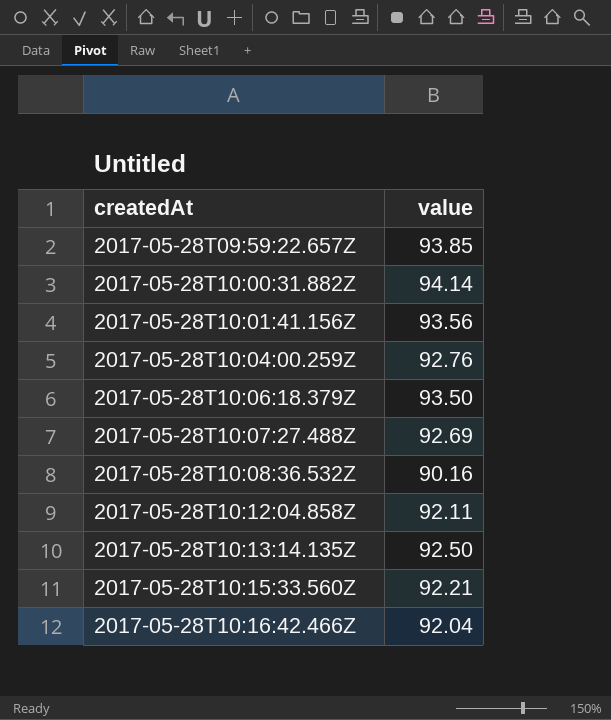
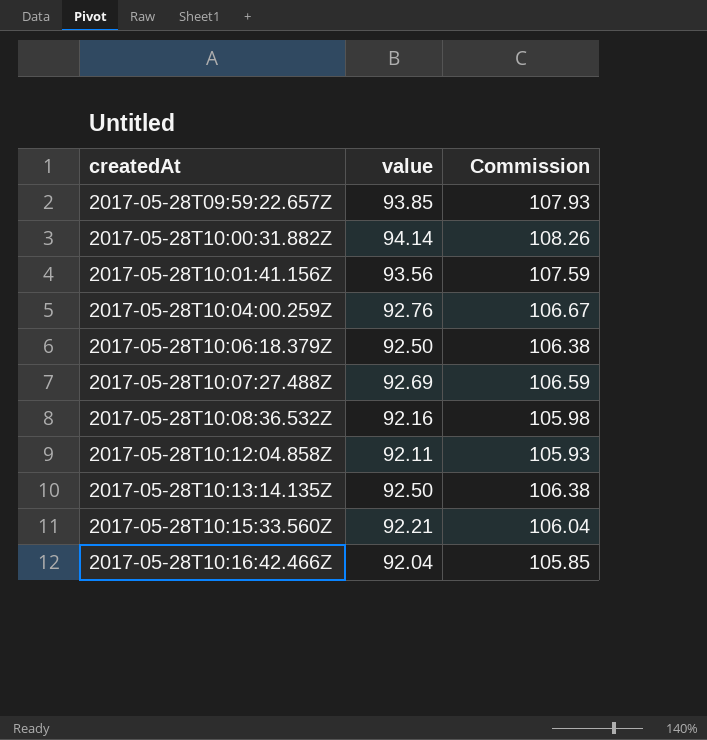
column Commission | formula: none -> [value] * 1.15
2017-05-28T10:06:18.379Z | value: 93.50 -> 92.50
2017-05-28T10:08:36.532Z | value: 90.16 -> 92.16

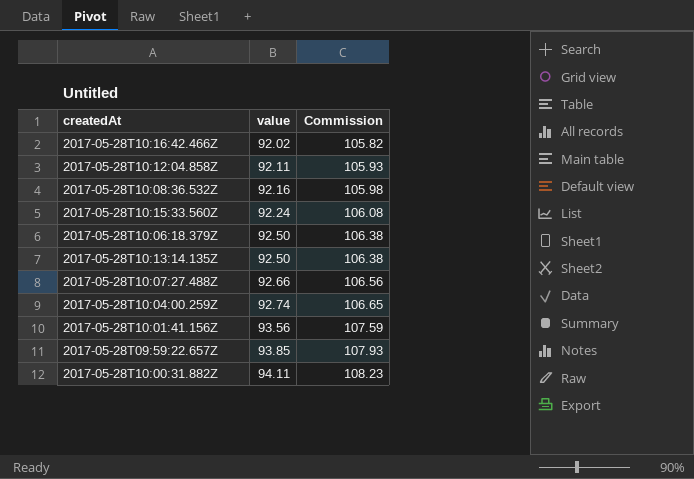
row order: createdAt ascending -> value ascending
2017-05-28T10:16:42.466Z | value: 92.04 -> 92.02
2017-05-28T10:16:42.466Z | Commission: 105.85 -> 105.82
2017-05-28T10:15:33.560Z | value: 92.21 -> 92.24
2017-05-28T10:15:33.560Z | Commission: 106.04 -> 106.08
2017-05-28T10:07:27.488Z | value: 92.69 -> 92.66
2017-05-28T10:07:27.488Z | Commission: 106.59 -> 106.56
2017-05-28T10:04:00.259Z | value: 92.76 -> 92.74
2017-05-28T10:04:00.259Z | Commission: 106.67 -> 106.65
2017-05-28T10:00:31.882Z | value: 94.14 -> 94.11
2017-05-28T10:00:31.882Z | Commission: 108.26 -> 108.23

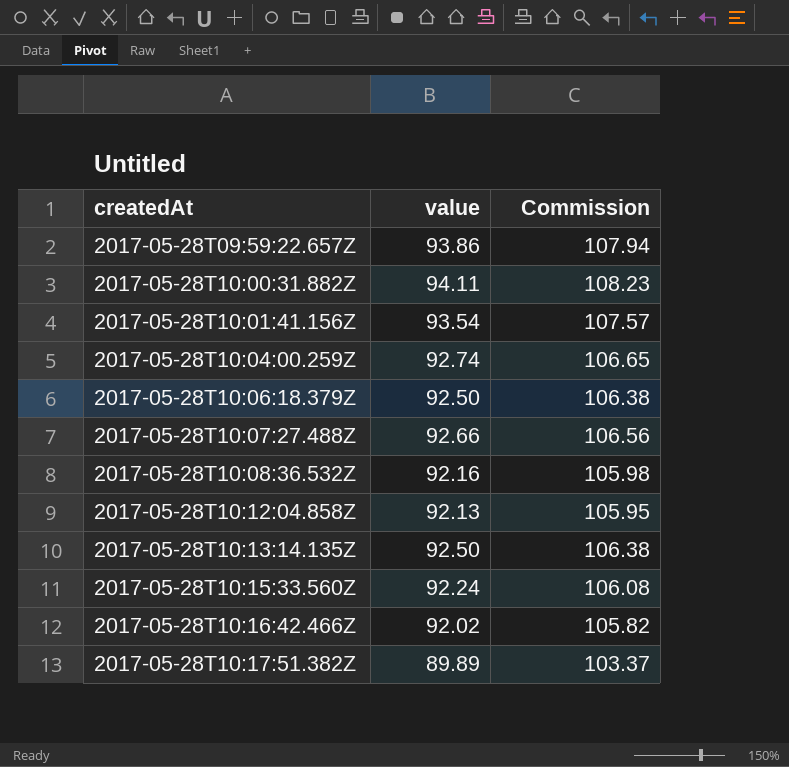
row order: value ascending -> createdAt ascending
2017-05-28T09:59:22.657Z | value: 93.85 -> 93.86
2017-05-28T09:59:22.657Z | Commission: 107.93 -> 107.94
2017-05-28T10:01:41.156Z | value: 93.56 -> 93.54
2017-05-28T10:01:41.156Z | Commission: 107.59 -> 107.57
2017-05-28T10:12:04.858Z | value: 92.11 -> 92.13
2017-05-28T10:12:04.858Z | Commission: 105.93 -> 105.95
row 2017-05-28T10:17:51.382Z: none -> 89.89 | 103.37

